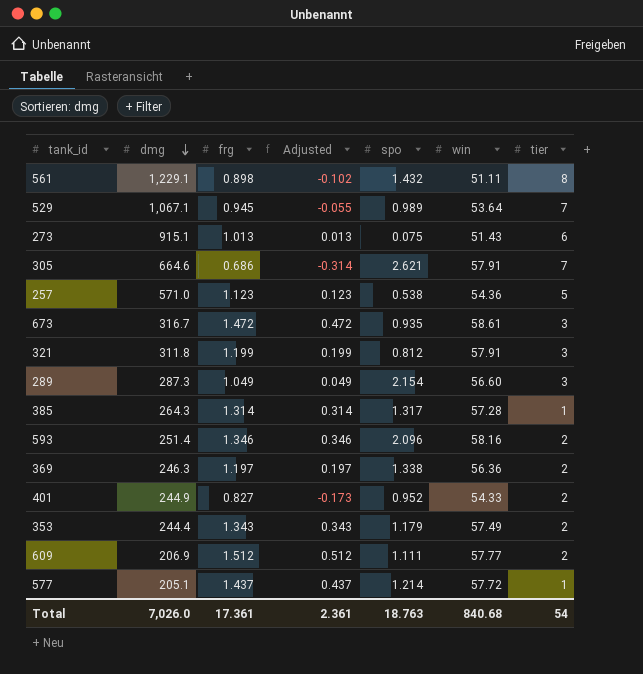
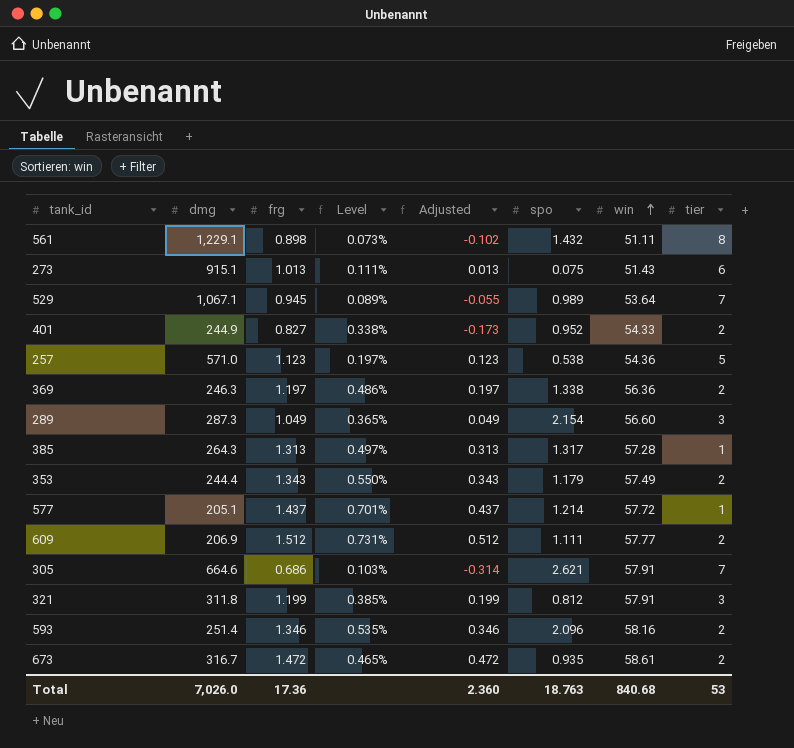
row order: dmg descending -> win ascending
column Level | formula: none -> [frg] / [dmg]
385 | frg: 1.314 -> 1.313
385 | Adjusted: 0.314 -> 0.313
673 | tier: 3 -> 2
Total | frg: 17.361 -> 17.36
Total | Adjusted: 2.361 -> 2.360
Total | tier: 54 -> 53

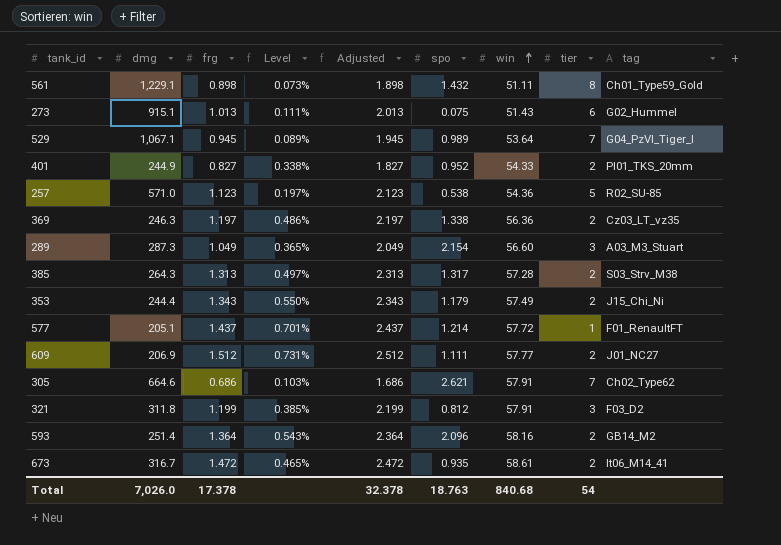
column Adjusted | formula: [frg] - 1 -> [frg] + 1
column tag | position: none -> 9
385 | tier: 1 -> 2
593 | frg: 1.346 -> 1.364
593 | Level: 0.535% -> 0.543%
Total | frg: 17.36 -> 17.378
Total | Adjusted: 2.360 -> 32.378
Total | tier: 53 -> 54

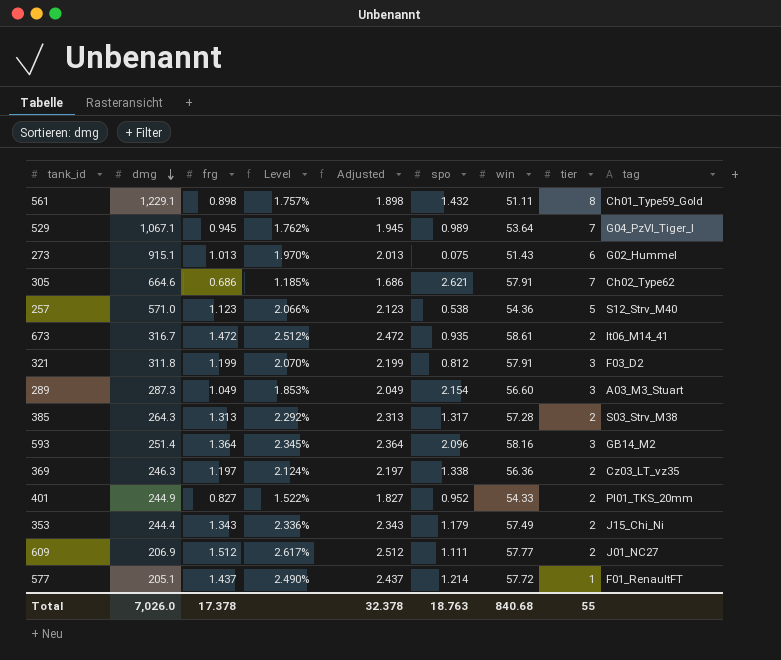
row order: win ascending -> dmg descending
column Level | formula: [frg] / [dmg] -> [frg] / [win]
257 | tag: R02_SU-85 -> S12_Strv_M40
593 | tier: 2 -> 3
Total | tier: 54 -> 55

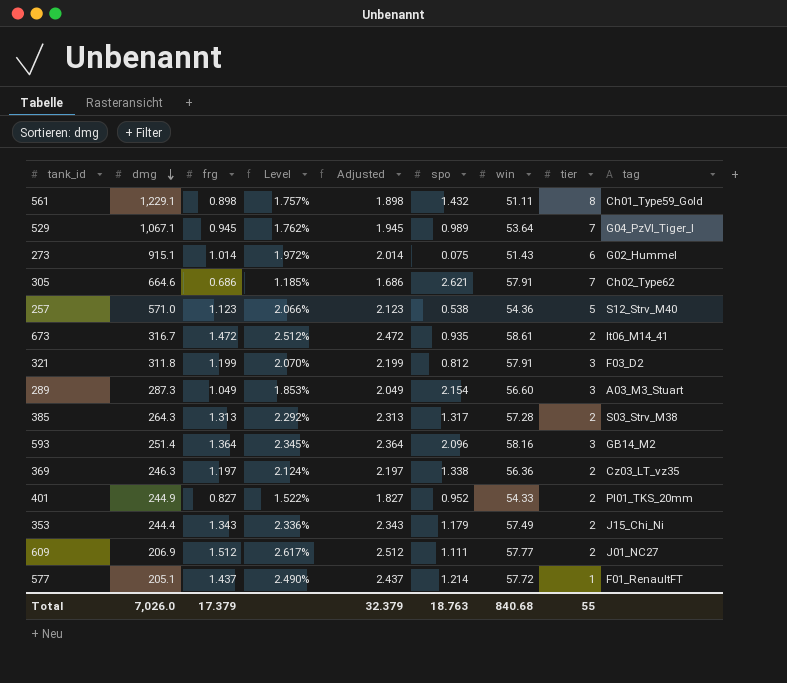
273 | frg: 1.013 -> 1.014
273 | Level: 1.970% -> 1.972%
273 | Adjusted: 2.013 -> 2.014
Total | frg: 17.378 -> 17.379
Total | Adjusted: 32.378 -> 32.379

